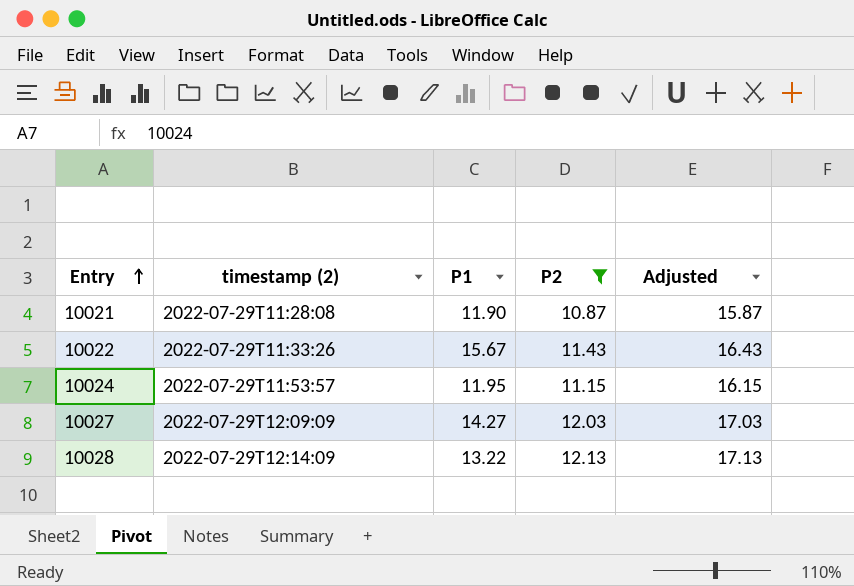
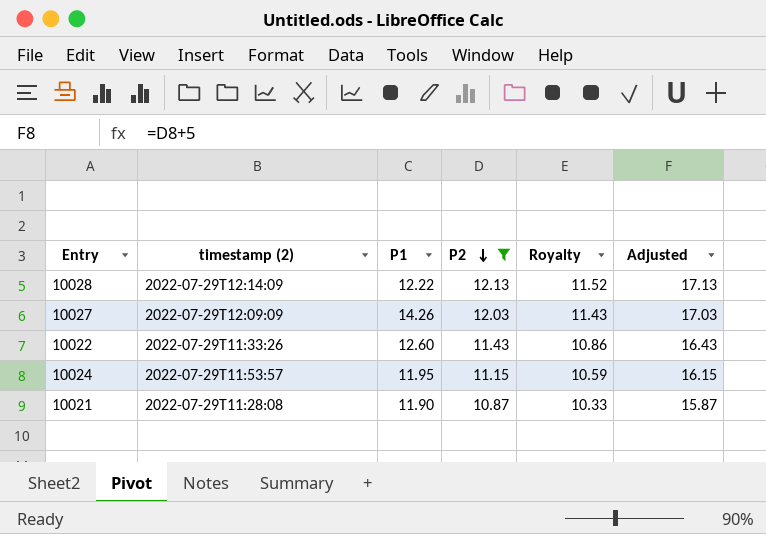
row order: Entry ascending -> P2 descending
column Royalty | formula: none -> [P2] * 0.95
10028 | P1: 13.22 -> 12.22
10027 | P1: 14.27 -> 14.26
10022 | P1: 15.67 -> 12.60

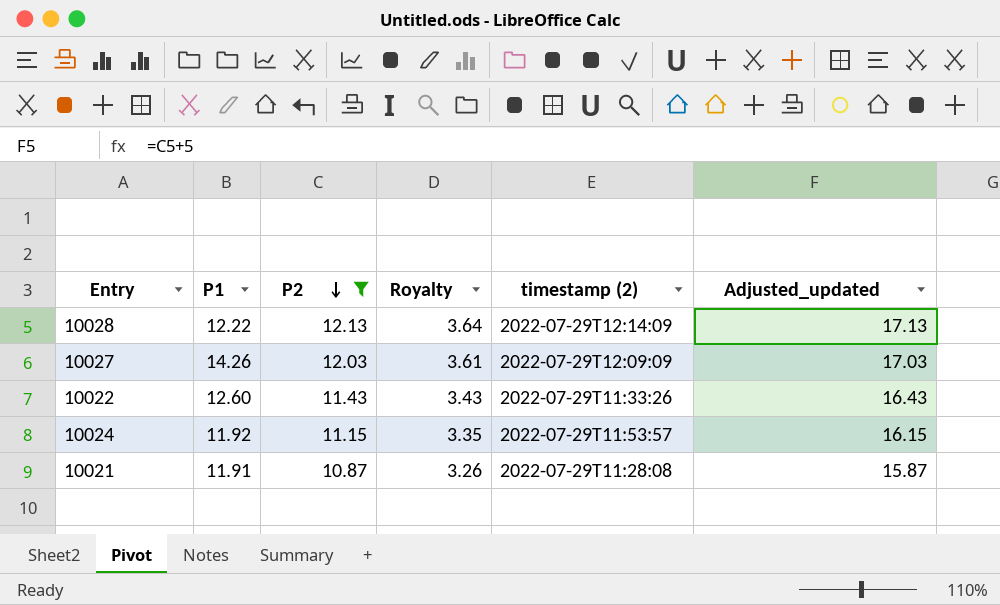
column Royalty | formula: [P2] * 0.95 -> [P2] * 0.3
column timestamp (2) | position: 2 -> 5
column name: Adjusted -> Adjusted_updated
10024 | P1: 11.95 -> 11.92
10021 | P1: 11.90 -> 11.91

